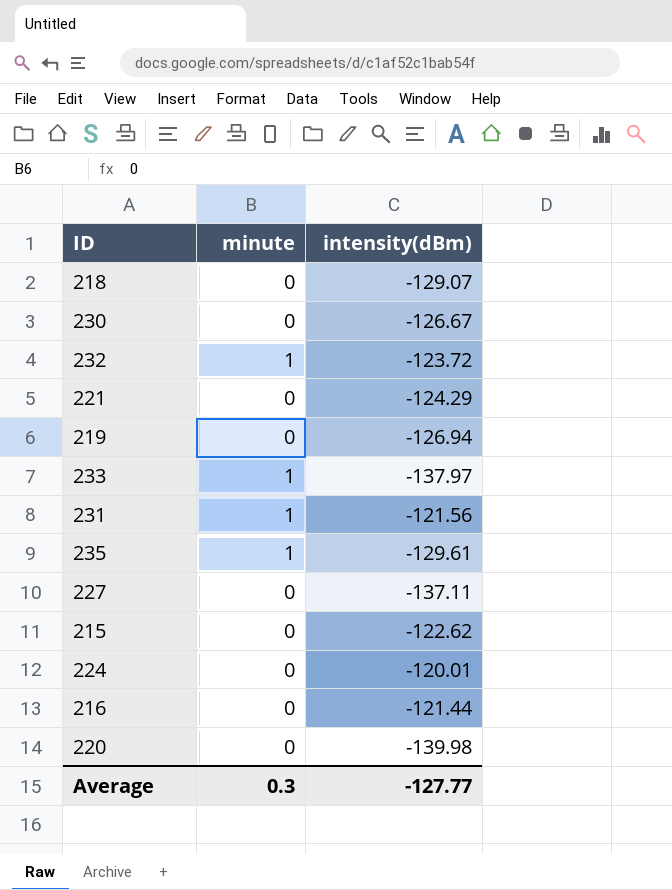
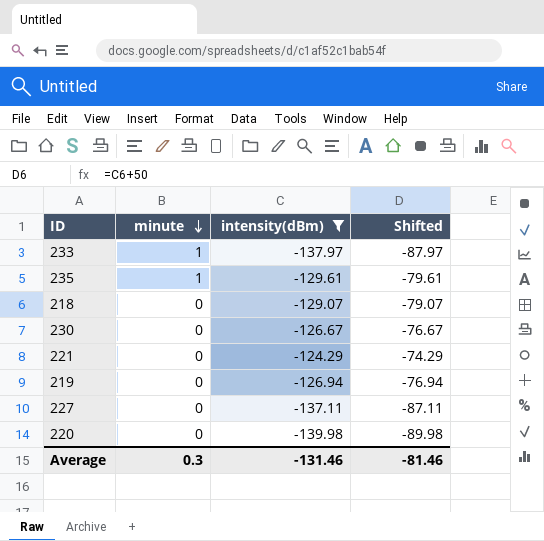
filter: none -> intensity(dBm) <= -124.29
row order: none -> minute descending
column Shifted | formula: none -> [intensity(dBm)] + 50
Average | intensity(dBm): -127.77 -> -131.46

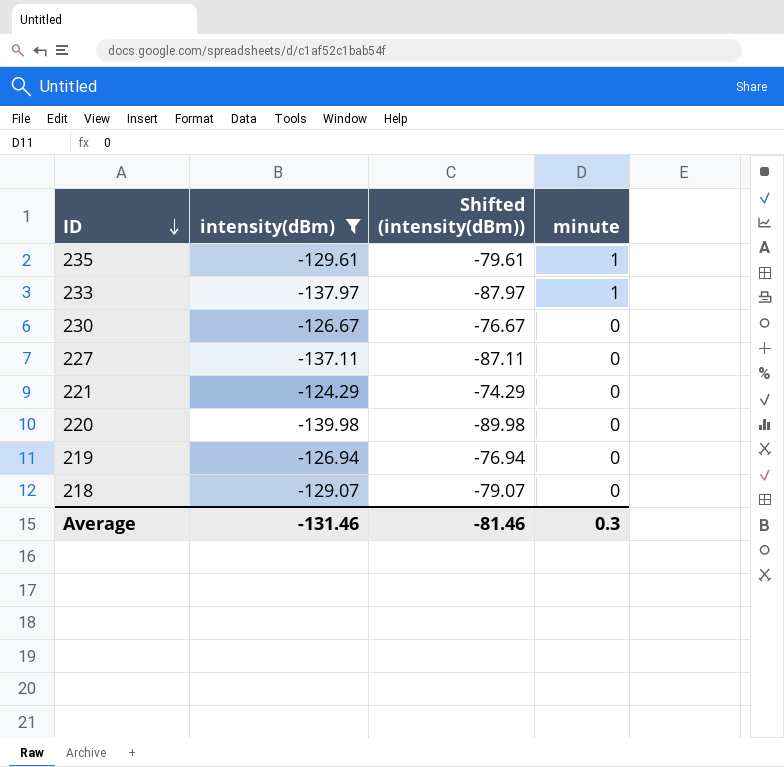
row order: minute descending -> ID descending
column name: Shifted -> Shifted (intensity(dBm))
column minute | position: 2 -> 4

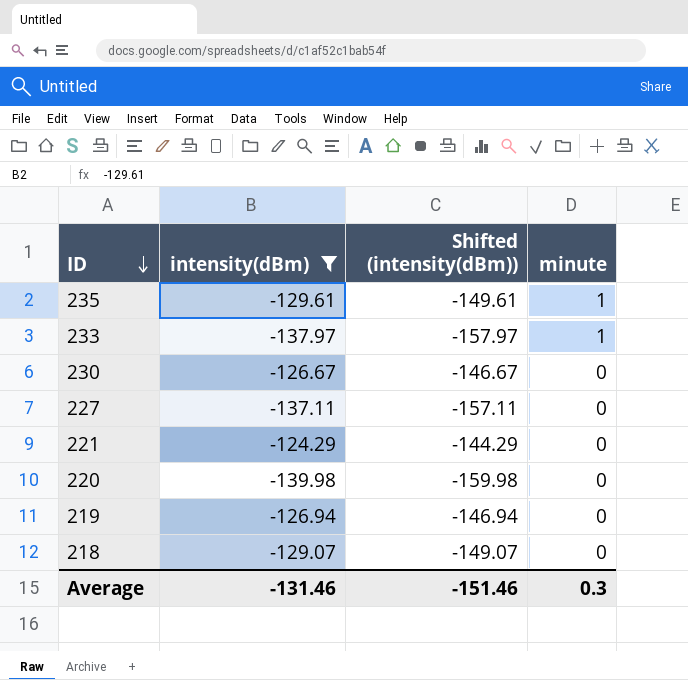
column Shifted (intensity(dBm)) | formula: [intensity(dBm)] + 50 -> [intensity(dBm)] - 20
Average | Shifted (intensity(dBm)): -81.46 -> -151.46

